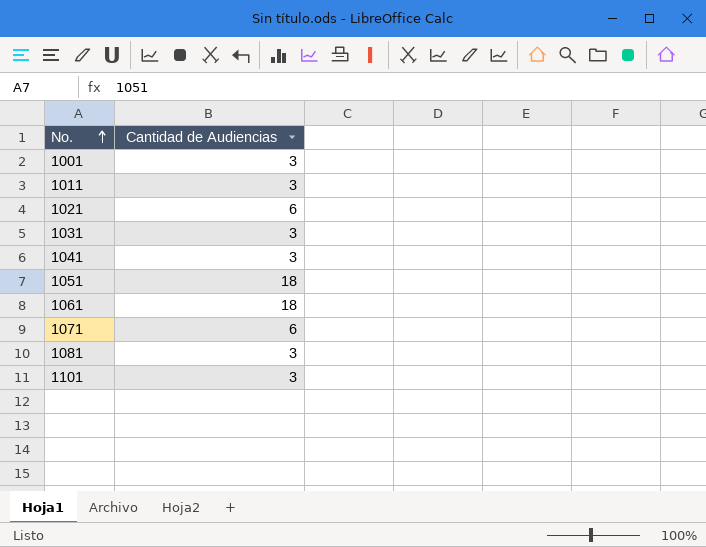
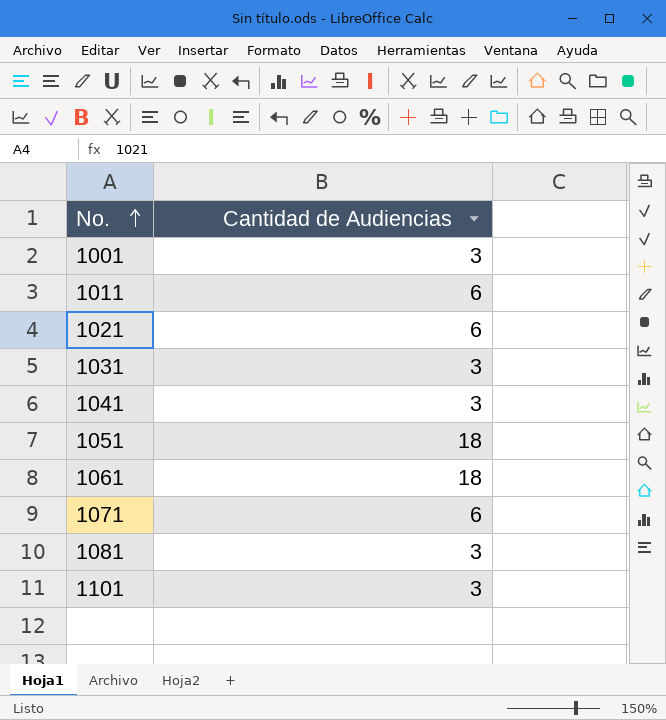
1011 | Cantidad de Audiencias: 3 -> 6

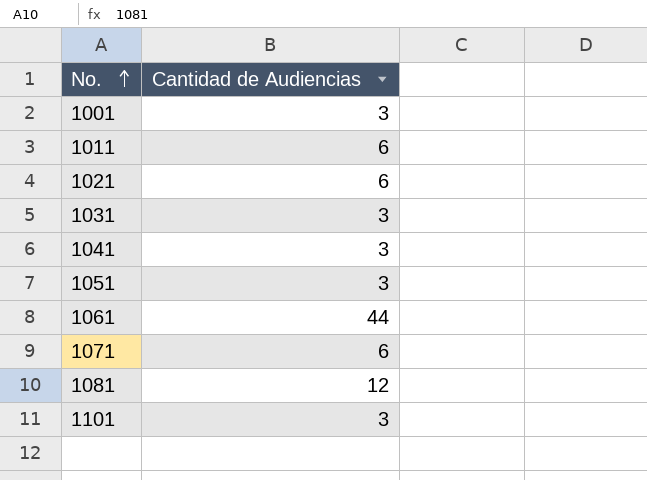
1051 | Cantidad de Audiencias: 18 -> 3
1061 | Cantidad de Audiencias: 18 -> 44
1081 | Cantidad de Audiencias: 3 -> 12

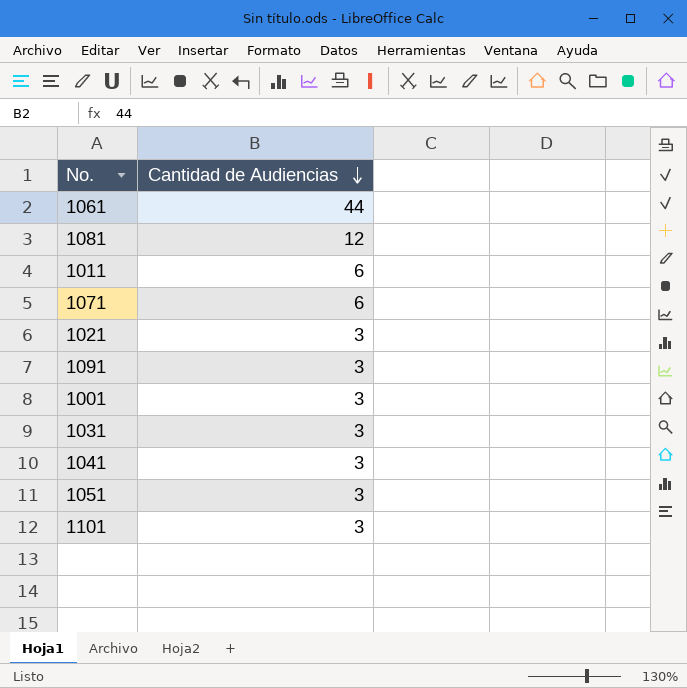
row order: No. ascending -> Cantidad de Audiencias descending
1021 | Cantidad de Audiencias: 6 -> 3
row 1091: none -> 3

